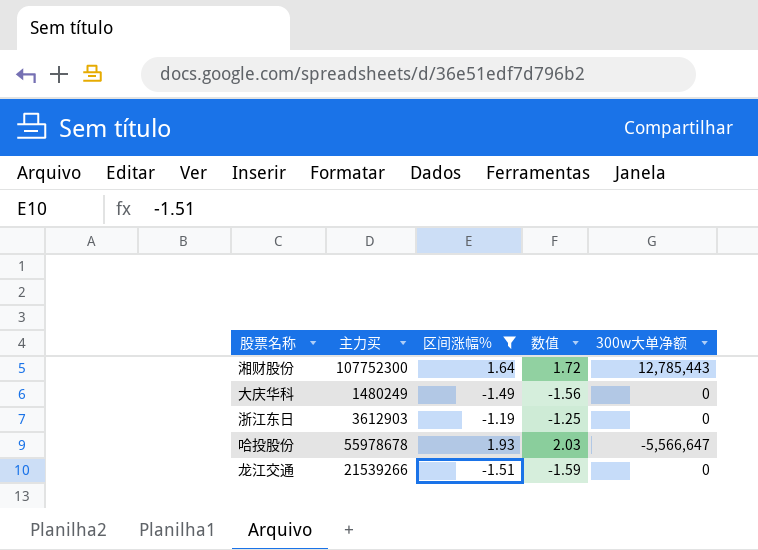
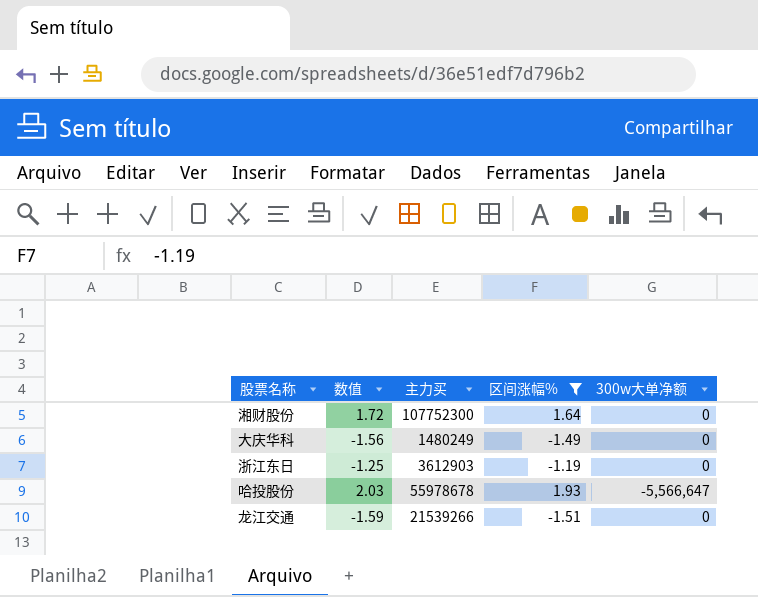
column 数值 | position: 4 -> 2
湘财股份 | 300w大单净额: 12,785,443 -> 0

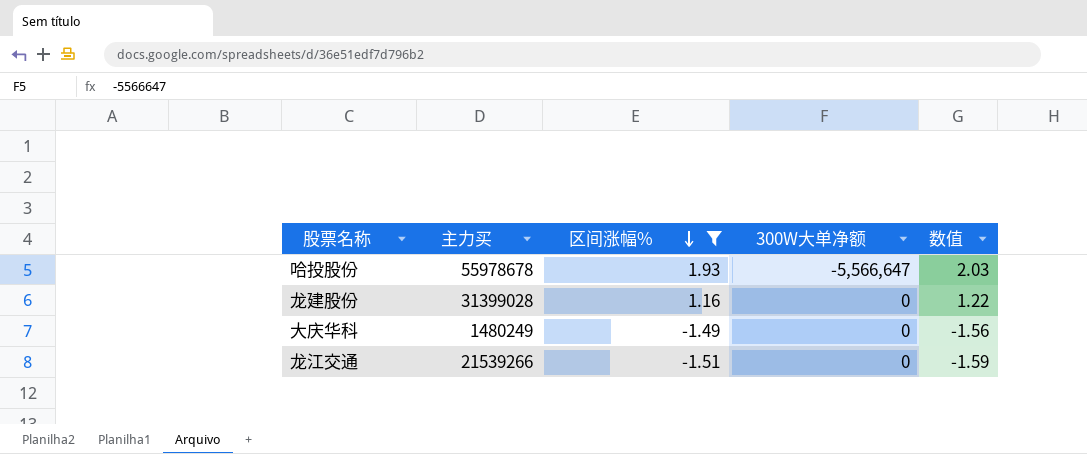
row order: none -> 区间涨幅% descending
column name: 300w大单净额 -> 300W大单净额
column 数值 | position: 2 -> 5
row 湘财股份: 1.72 | 107752300 | 1.64 | 0 -> none
row 浙江东日: -1.25 | 3612903 | -1.19 | 0 -> none
row 龙建股份: none -> 31399028 | 1.16 | 0 | 1.22

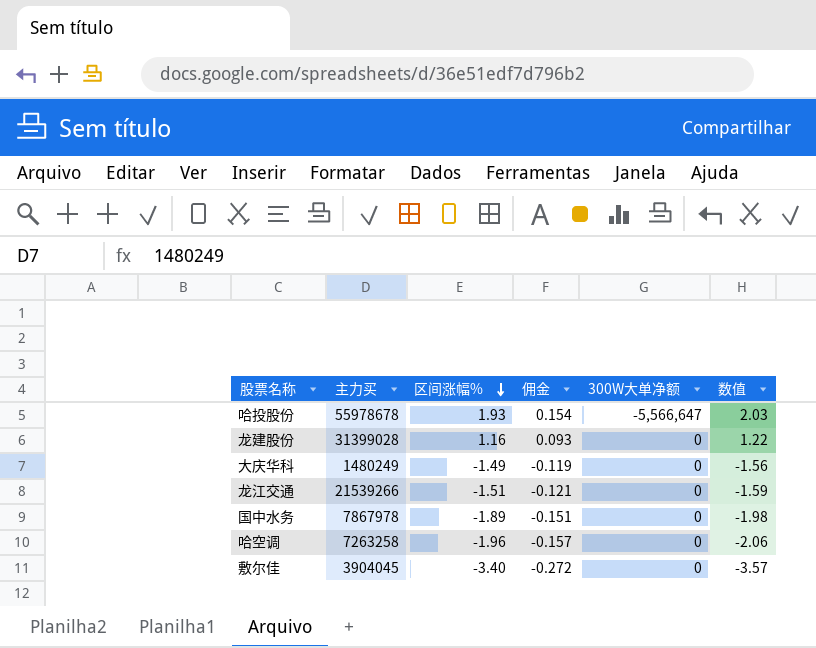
filter: 区间涨幅% >= -1.51 -> none
column 佣金 | formula: none -> [区间涨幅%] * 0.08

